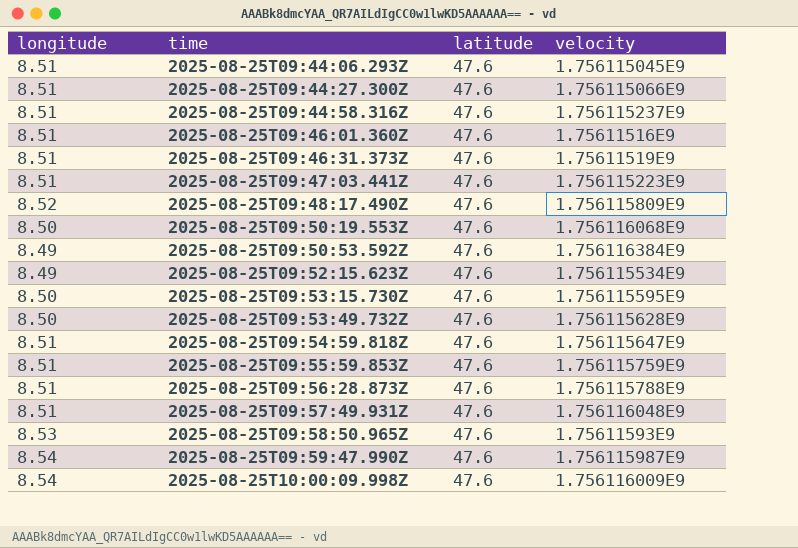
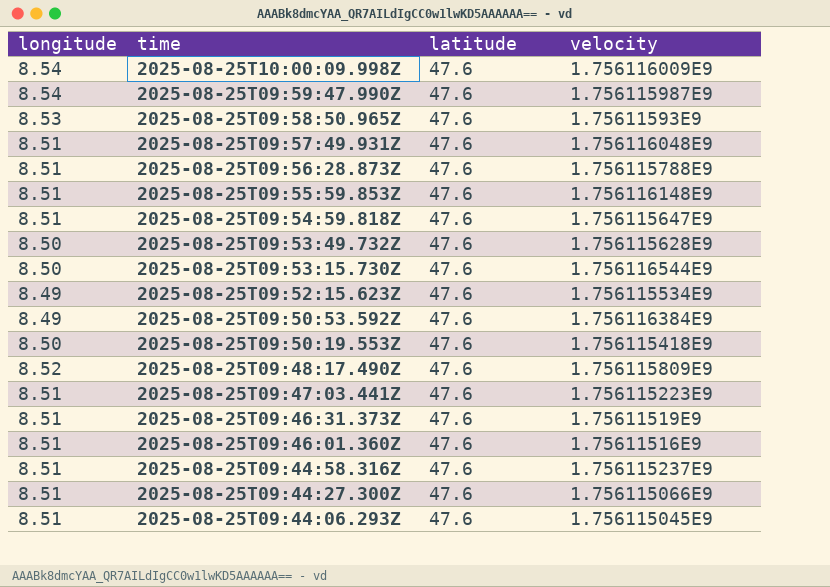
row order: time ascending -> time descending
2025-08-25T09:55:59.853Z | velocity: 1.756115759E9 -> 1.756116148E9
2025-08-25T09:53:15.730Z | velocity: 1.756115595E9 -> 1.756116544E9
2025-08-25T09:50:19.553Z | velocity: 1.756116068E9 -> 1.756115418E9

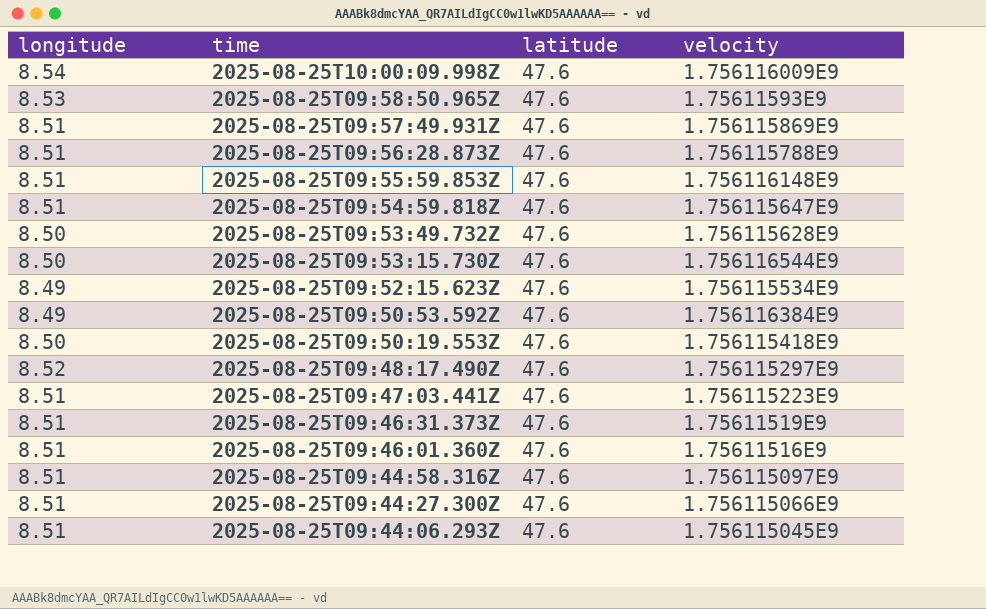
row 2025-08-25T09:59:47.990Z: 8.54 | 47.6 | 1.756115987E9 -> none
2025-08-25T09:57:49.931Z | velocity: 1.756116048E9 -> 1.756115869E9
2025-08-25T09:48:17.490Z | velocity: 1.756115809E9 -> 1.756115297E9
2025-08-25T09:44:58.316Z | velocity: 1.756115237E9 -> 1.756115097E9

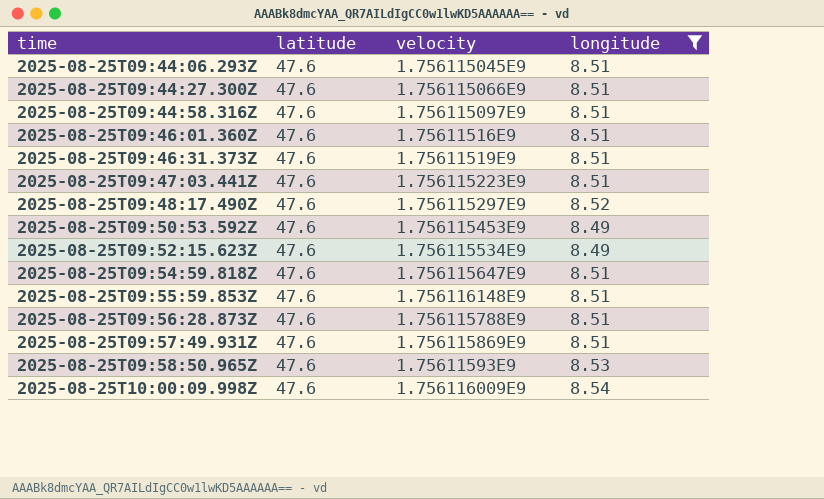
filter: none -> longitude != 8.50
row order: time descending -> time ascending
column longitude | position: 1 -> 4
2025-08-25T09:50:53.592Z | velocity: 1.756116384E9 -> 1.756115453E9

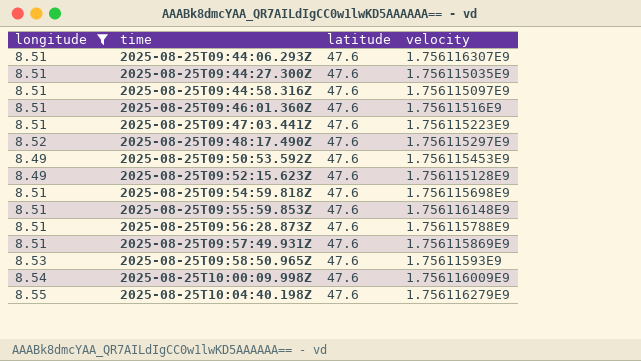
column longitude | position: 4 -> 1
row 2025-08-25T09:46:31.373Z: 47.6 | 1.75611519E9 | 8.51 -> none
2025-08-25T09:44:06.293Z | velocity: 1.756115045E9 -> 1.756116307E9
2025-08-25T09:44:27.300Z | velocity: 1.756115066E9 -> 1.756115035E9
2025-08-25T09:52:15.623Z | velocity: 1.756115534E9 -> 1.756115128E9
2025-08-25T09:54:59.818Z | velocity: 1.756115647E9 -> 1.756115698E9
row 2025-08-25T10:04:40.198Z: none -> 8.55 | 47.6 | 1.756116279E9

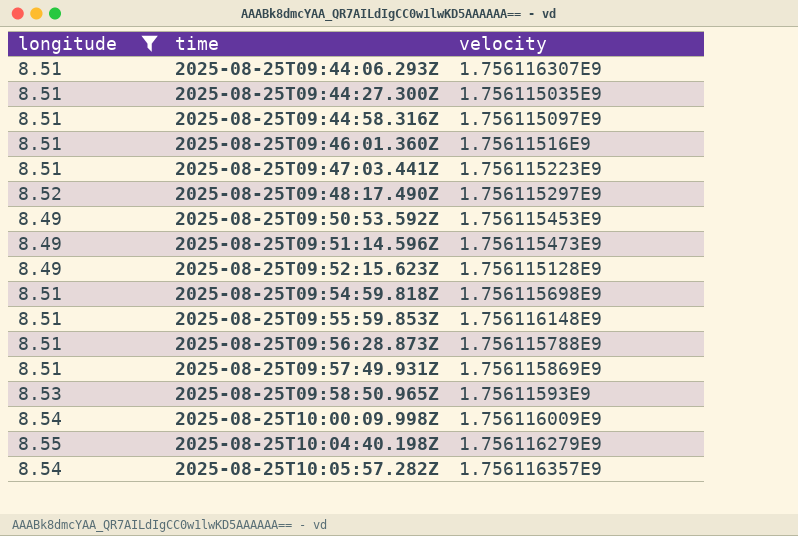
column latitude | position: 3 -> none
row 2025-08-25T09:51:14.596Z: none -> 8.49 | 1.756115473E9
row 2025-08-25T10:05:57.282Z: none -> 8.54 | 1.756116357E9

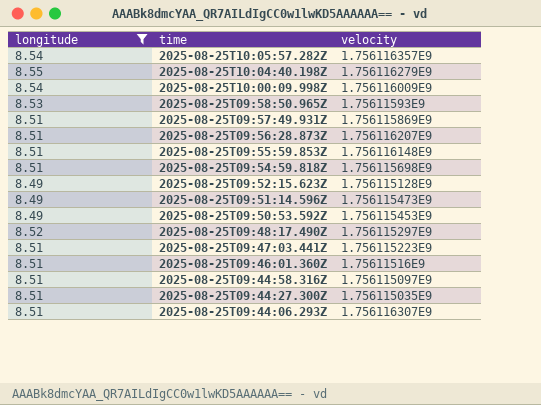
row order: time ascending -> time descending
2025-08-25T09:56:28.873Z | velocity: 1.756115788E9 -> 1.756116207E9

